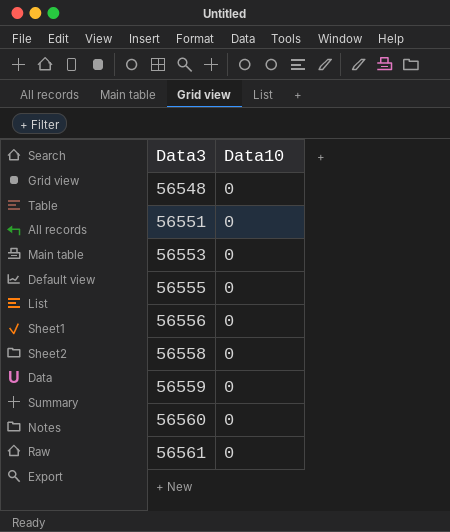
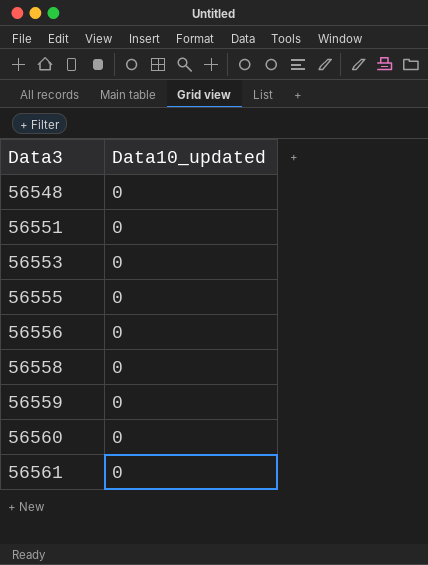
column name: Data10 -> Data10_updated

